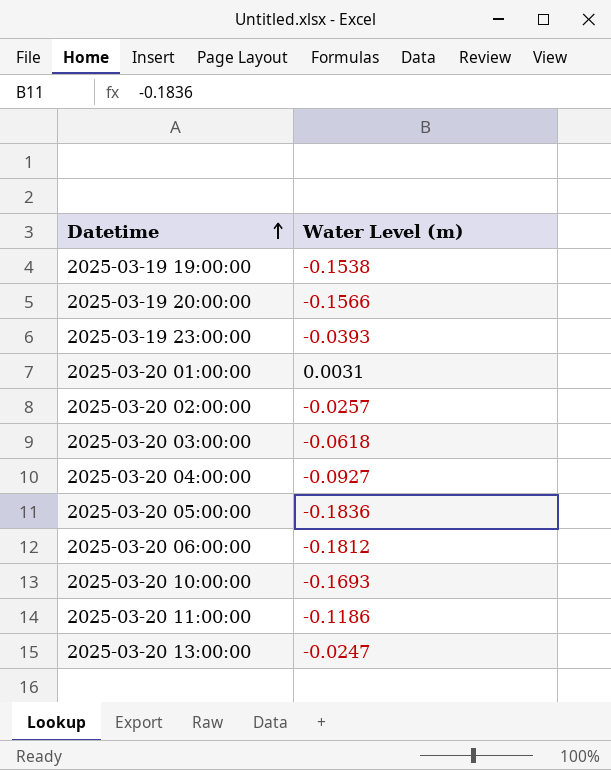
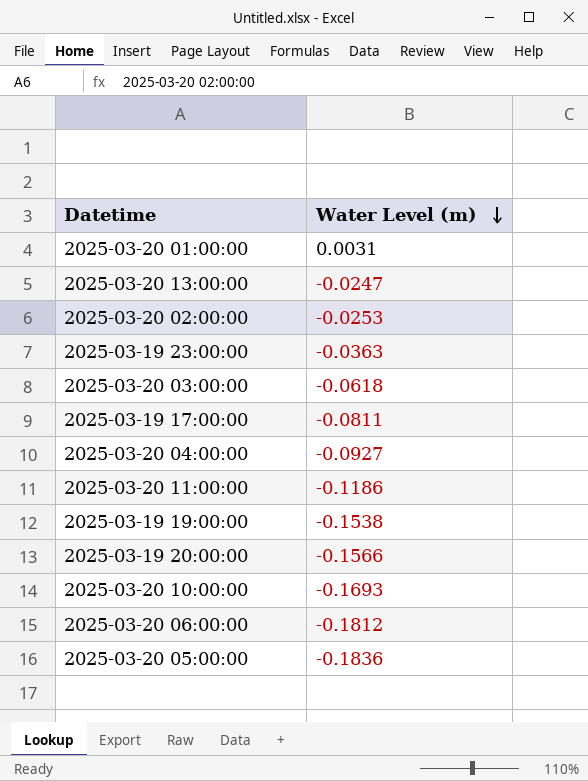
row order: Datetime ascending -> Water Level (m) descending
2025-03-20 02:00:00 | Water Level (m): -0.0257 -> -0.0253
2025-03-19 23:00:00 | Water Level (m): -0.0393 -> -0.0363
row 2025-03-19 17:00:00: none -> -0.0811

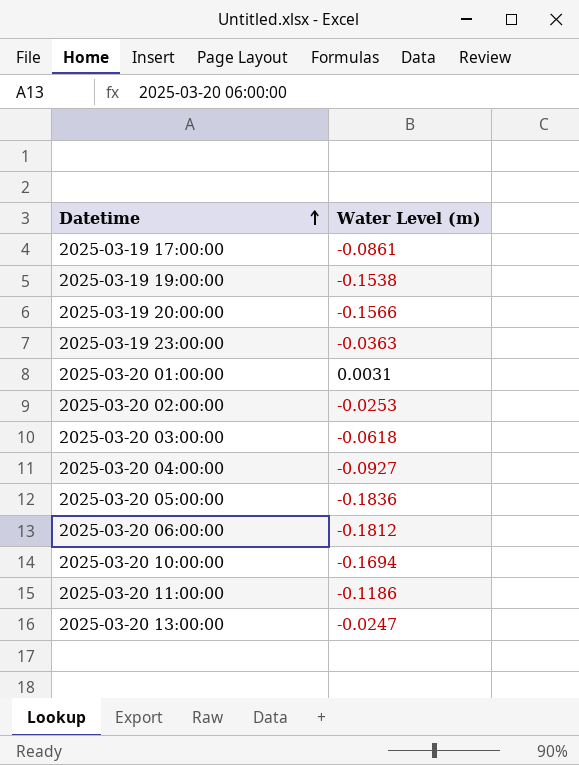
row order: Water Level (m) descending -> Datetime ascending
2025-03-19 17:00:00 | Water Level (m): -0.0811 -> -0.0861
2025-03-20 10:00:00 | Water Level (m): -0.1693 -> -0.1694

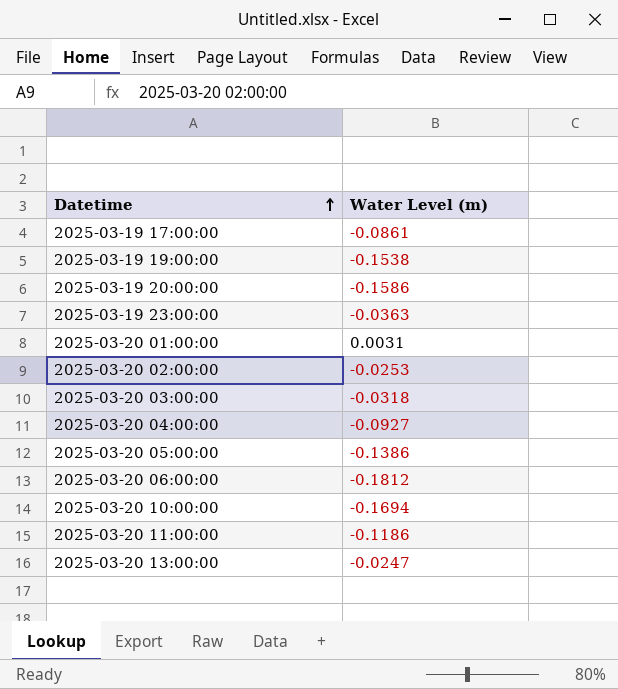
2025-03-19 20:00:00 | Water Level (m): -0.1566 -> -0.1586
2025-03-20 03:00:00 | Water Level (m): -0.0618 -> -0.0318
2025-03-20 05:00:00 | Water Level (m): -0.1836 -> -0.1386

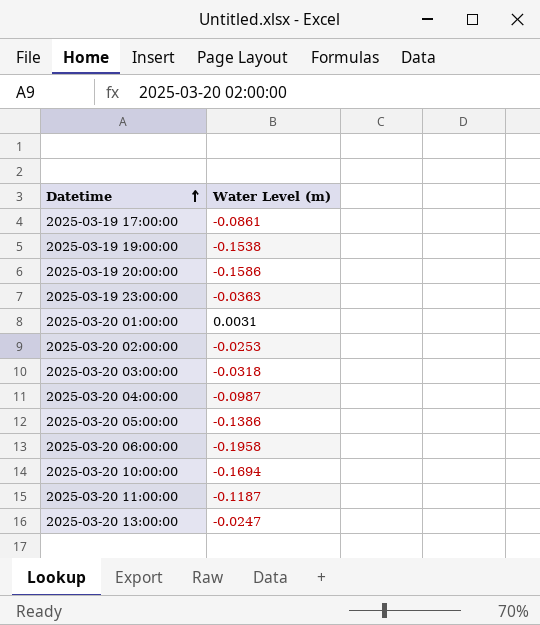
2025-03-20 04:00:00 | Water Level (m): -0.0927 -> -0.0987
2025-03-20 06:00:00 | Water Level (m): -0.1812 -> -0.1958
2025-03-20 11:00:00 | Water Level (m): -0.1186 -> -0.1187

